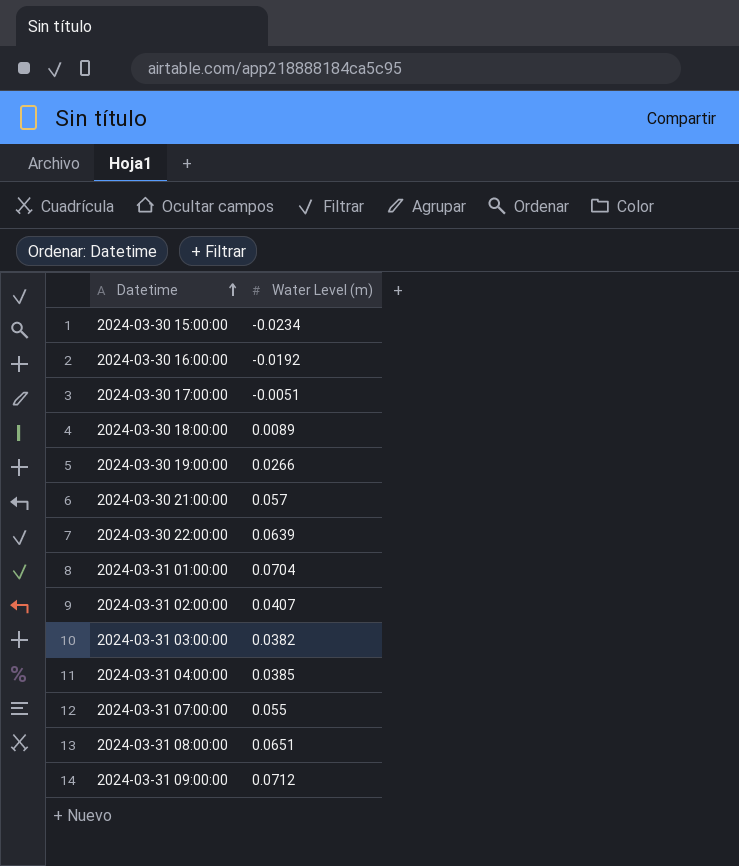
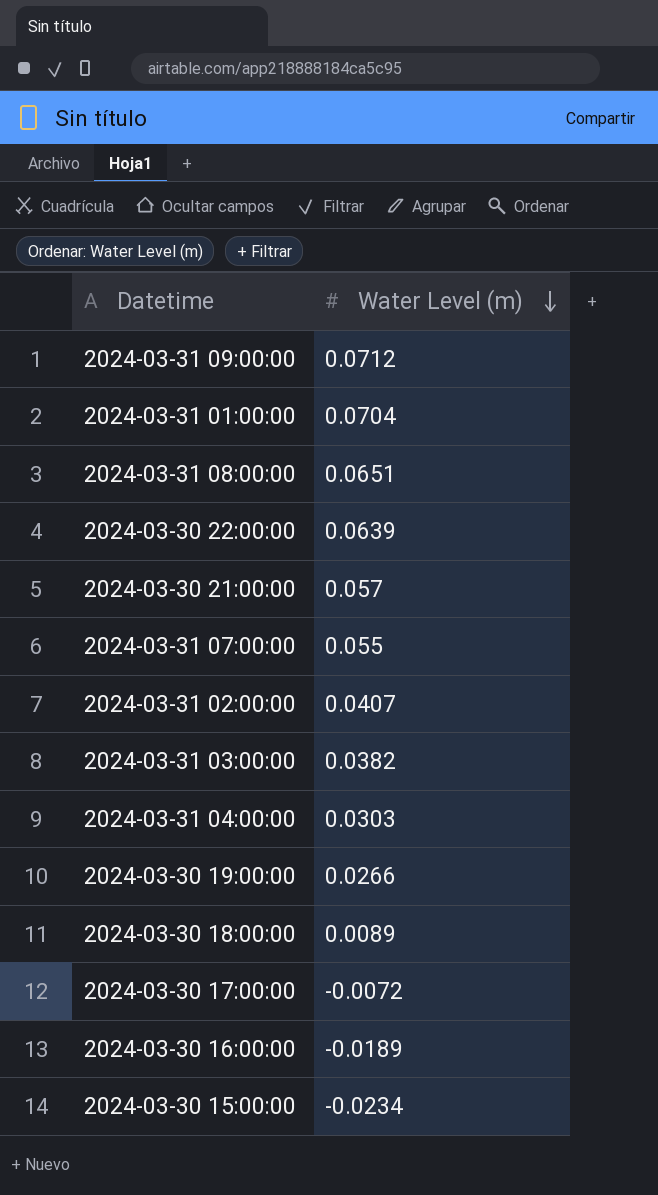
row order: Datetime ascending -> Water Level (m) descending
2024-03-31 04:00:00 | Water Level (m): 0.0385 -> 0.0303
2024-03-30 17:00:00 | Water Level (m): -0.0051 -> -0.0072
2024-03-30 16:00:00 | Water Level (m): -0.0192 -> -0.0189

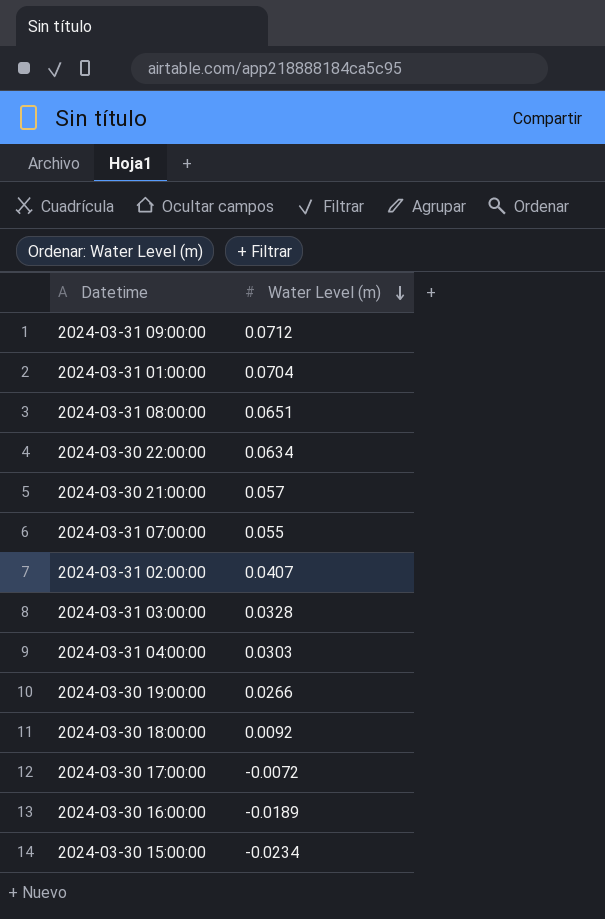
2024-03-30 22:00:00 | Water Level (m): 0.0639 -> 0.0634
2024-03-31 03:00:00 | Water Level (m): 0.0382 -> 0.0328
2024-03-30 18:00:00 | Water Level (m): 0.0089 -> 0.0092

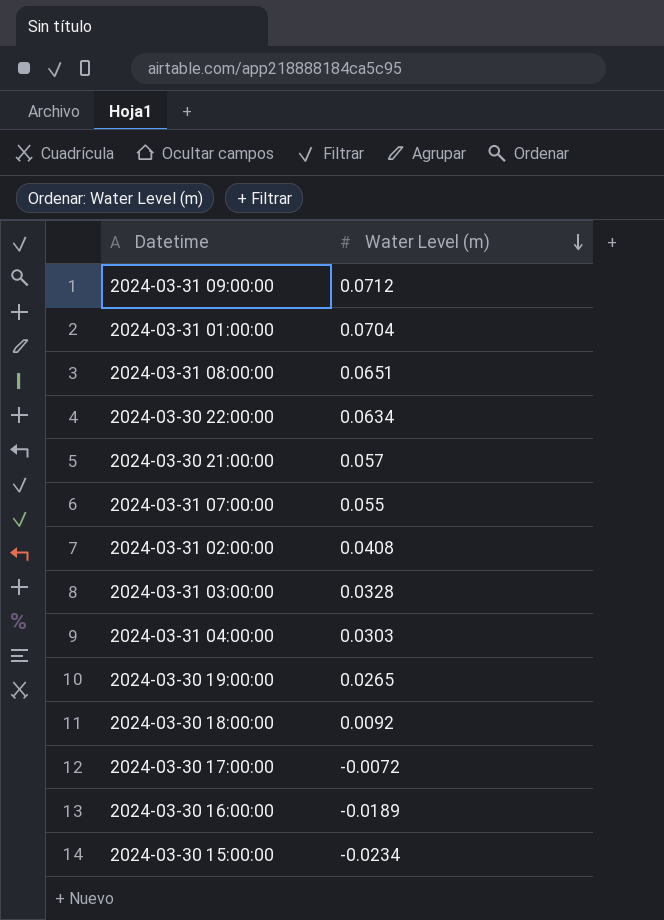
2024-03-31 02:00:00 | Water Level (m): 0.0407 -> 0.0408
2024-03-30 19:00:00 | Water Level (m): 0.0266 -> 0.0265

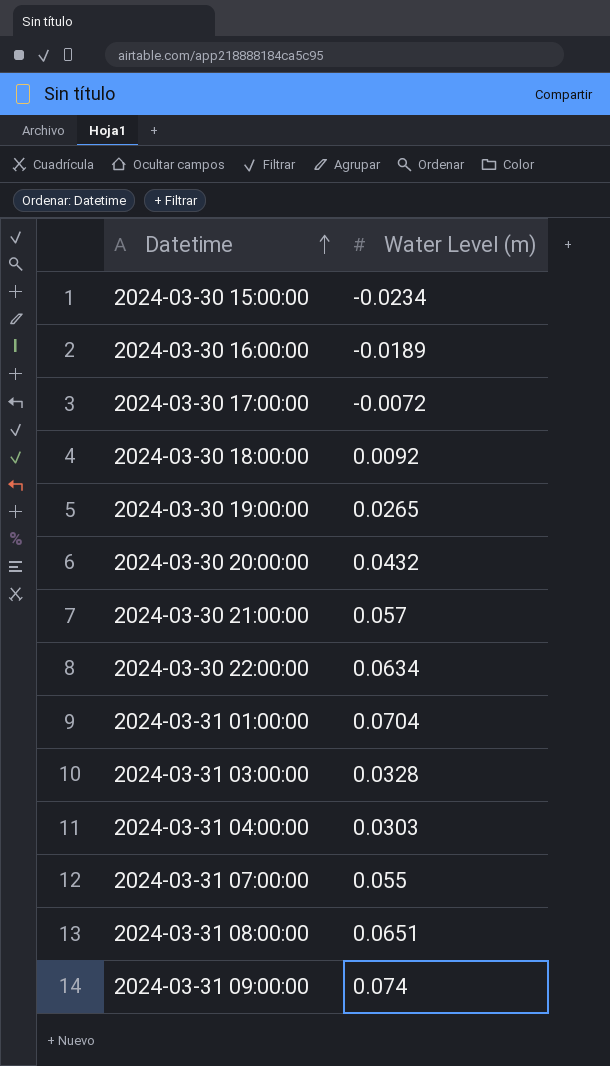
row order: Water Level (m) descending -> Datetime ascending
row 2024-03-31 02:00:00: 0.0408 -> none
row 2024-03-30 20:00:00: none -> 0.0432
2024-03-31 09:00:00 | Water Level (m): 0.0712 -> 0.074

